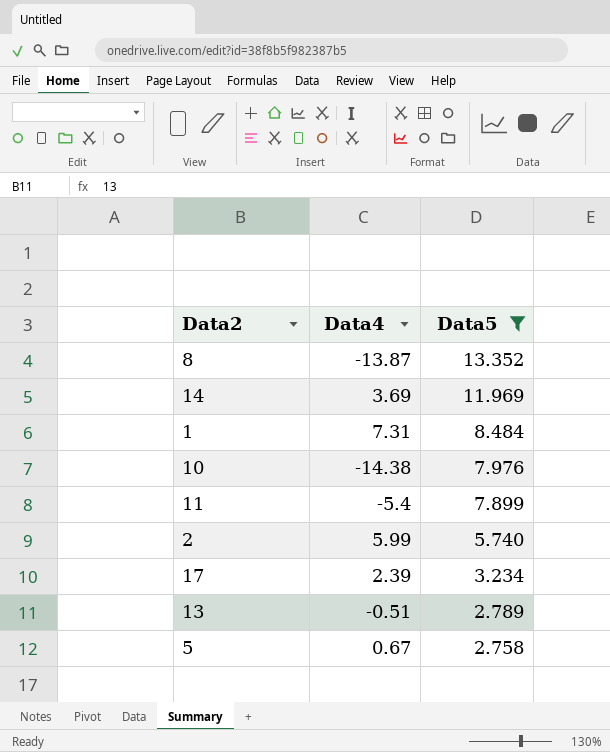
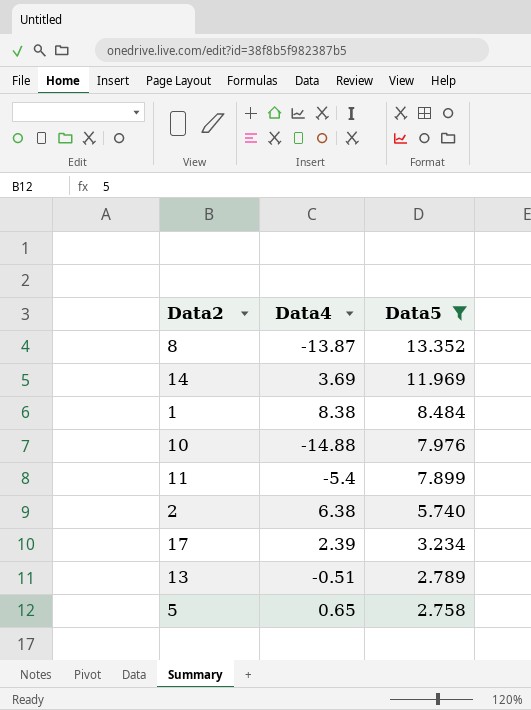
1 | Data4: 7.31 -> 8.38
10 | Data4: -14.38 -> -14.88
2 | Data4: 5.99 -> 6.38
5 | Data4: 0.67 -> 0.65

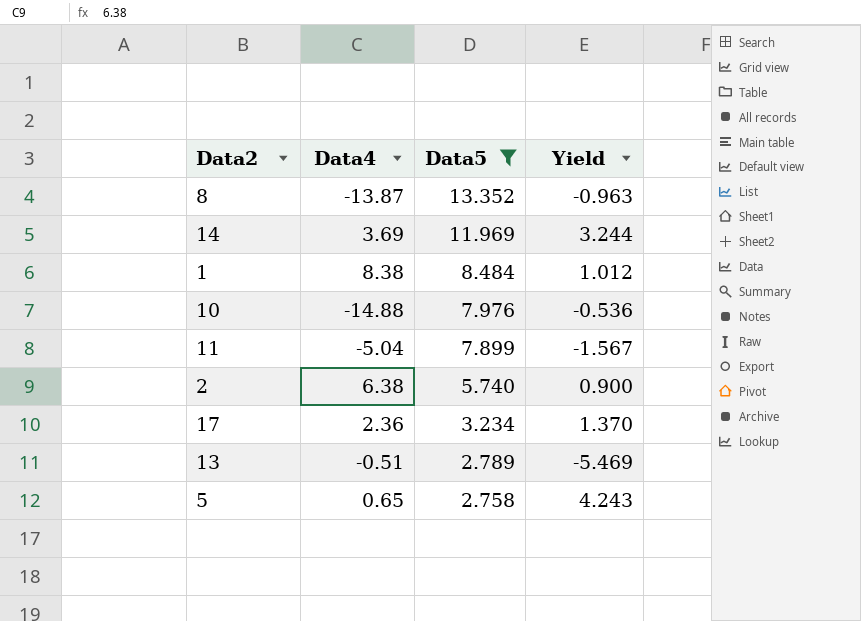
column Yield | formula: none -> [Data5] / [Data4]
11 | Data4: -5.4 -> -5.04
17 | Data4: 2.39 -> 2.36

